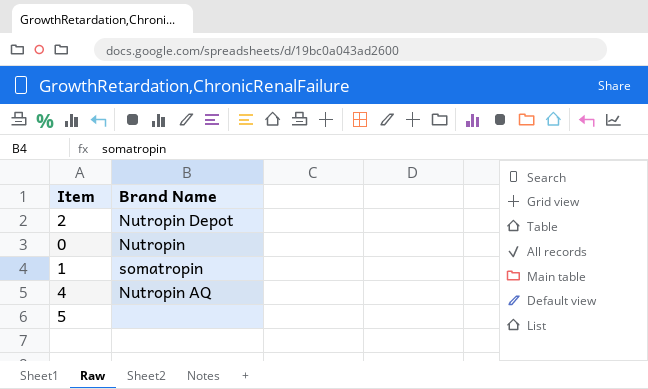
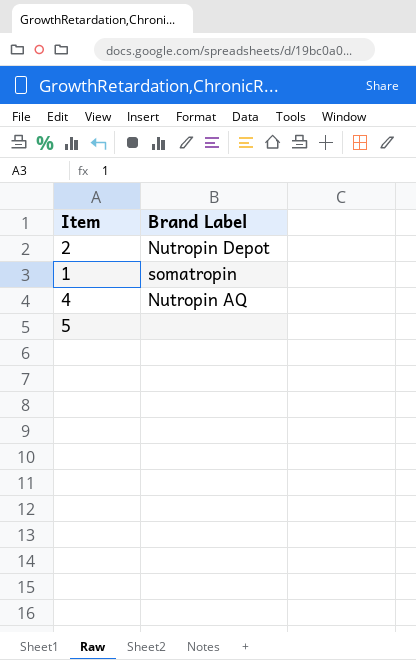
column name: Brand Name -> Brand Label
row 0: Nutropin -> none

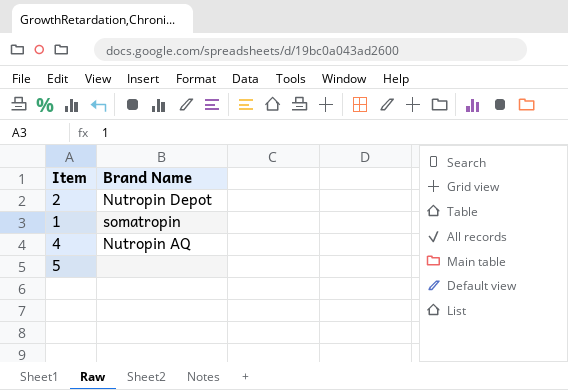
column name: Brand Label -> Brand Name

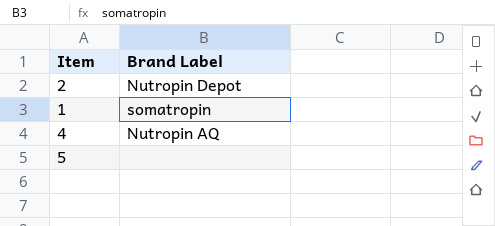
column name: Brand Name -> Brand Label

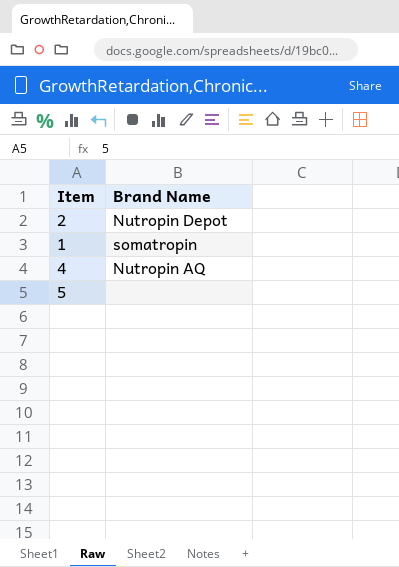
column name: Brand Label -> Brand Name

